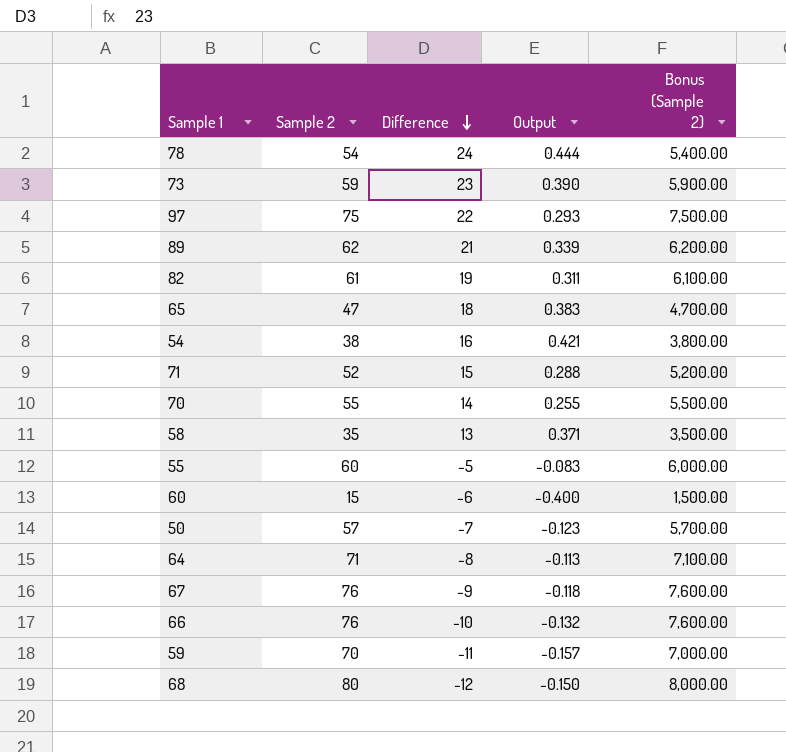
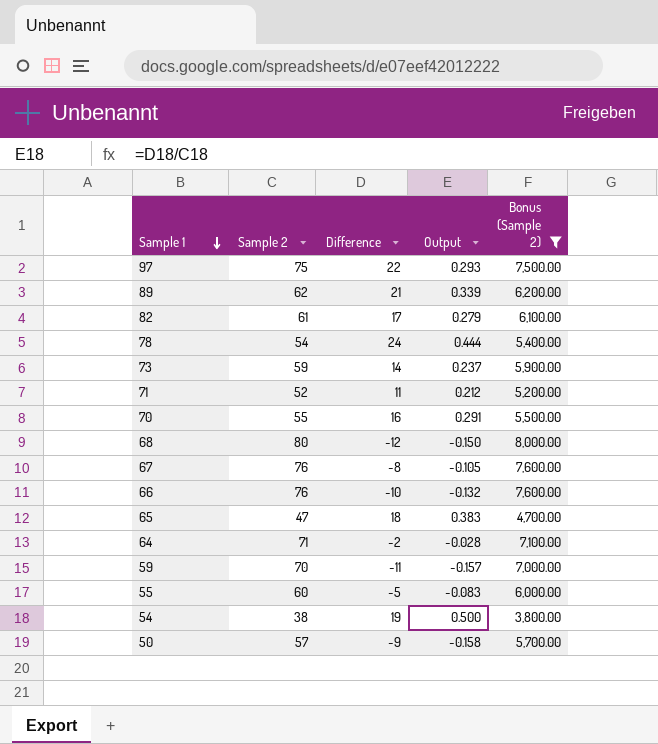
filter: none -> Bonus (Sample 2) >= 3,800.00
row order: Difference descending -> Sample 1 descending
82 | Difference: 19 -> 17
82 | Output: 0.311 -> 0.279
73 | Difference: 23 -> 14
73 | Output: 0.390 -> 0.237
71 | Difference: 15 -> 11
71 | Output: 0.288 -> 0.212
70 | Difference: 14 -> 16
70 | Output: 0.255 -> 0.291
67 | Difference: -9 -> -8
67 | Output: -0.118 -> -0.105
64 | Difference: -8 -> -2
64 | Output: -0.113 -> -0.028
54 | Difference: 16 -> 19
54 | Output: 0.421 -> 0.500
50 | Difference: -7 -> -9
50 | Output: -0.123 -> -0.158

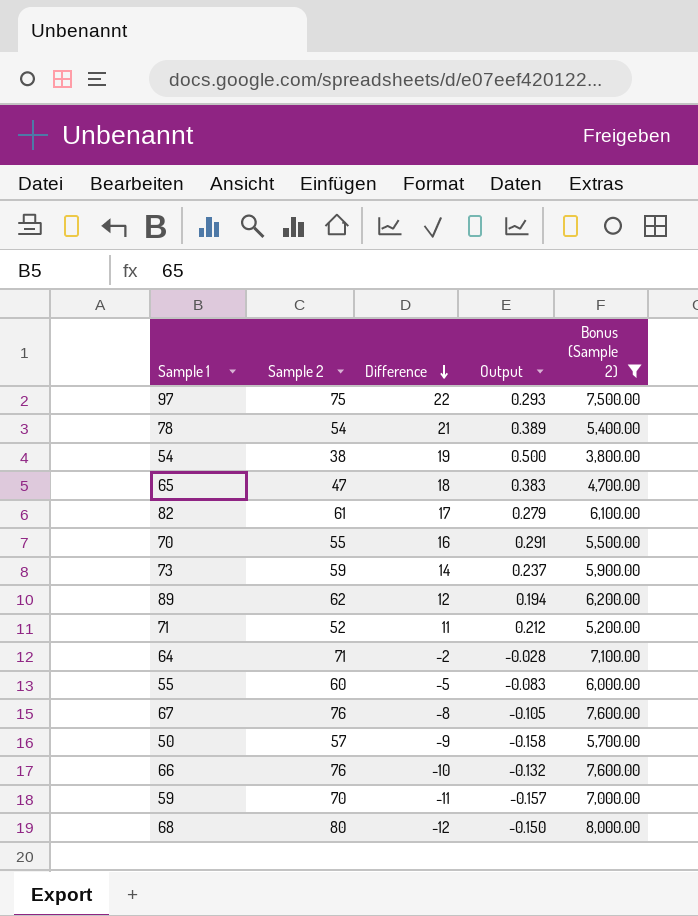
row order: Sample 1 descending -> Difference descending
78 | Difference: 24 -> 21
78 | Output: 0.444 -> 0.389
89 | Difference: 21 -> 12
89 | Output: 0.339 -> 0.194

